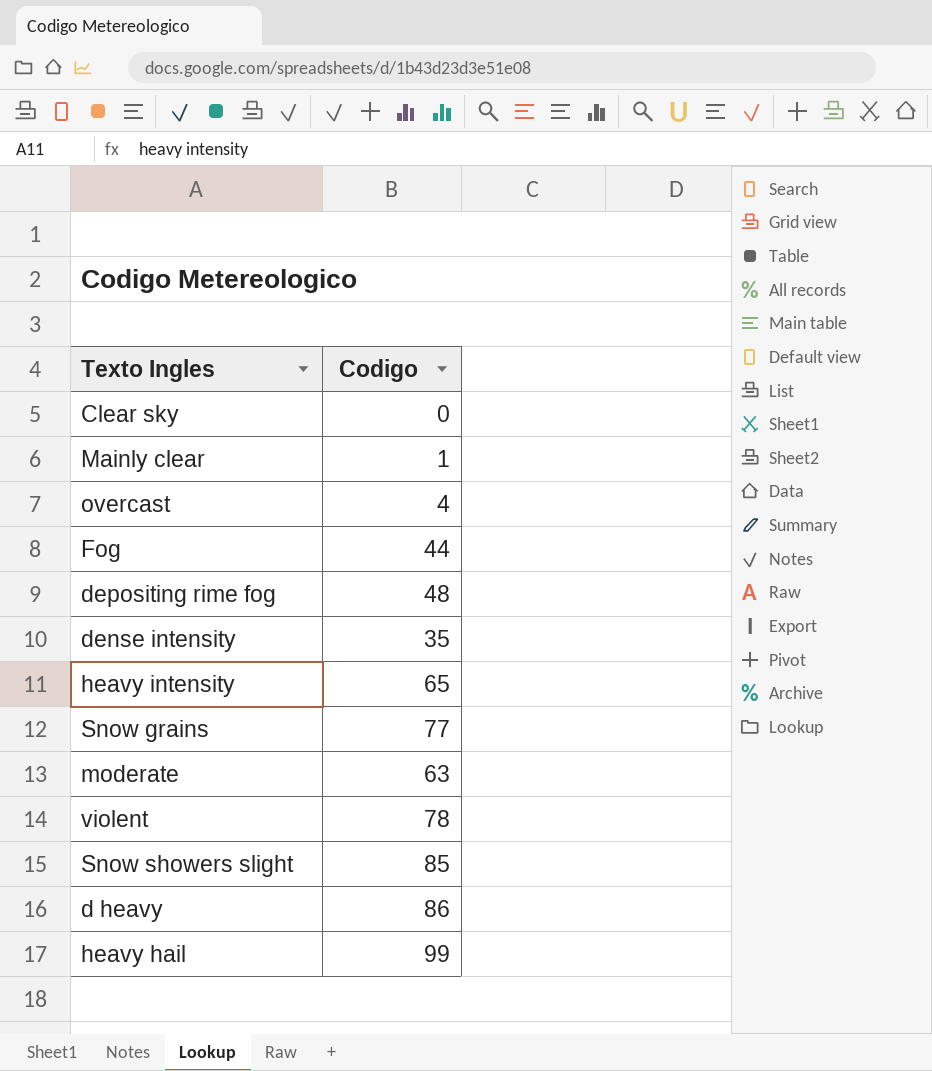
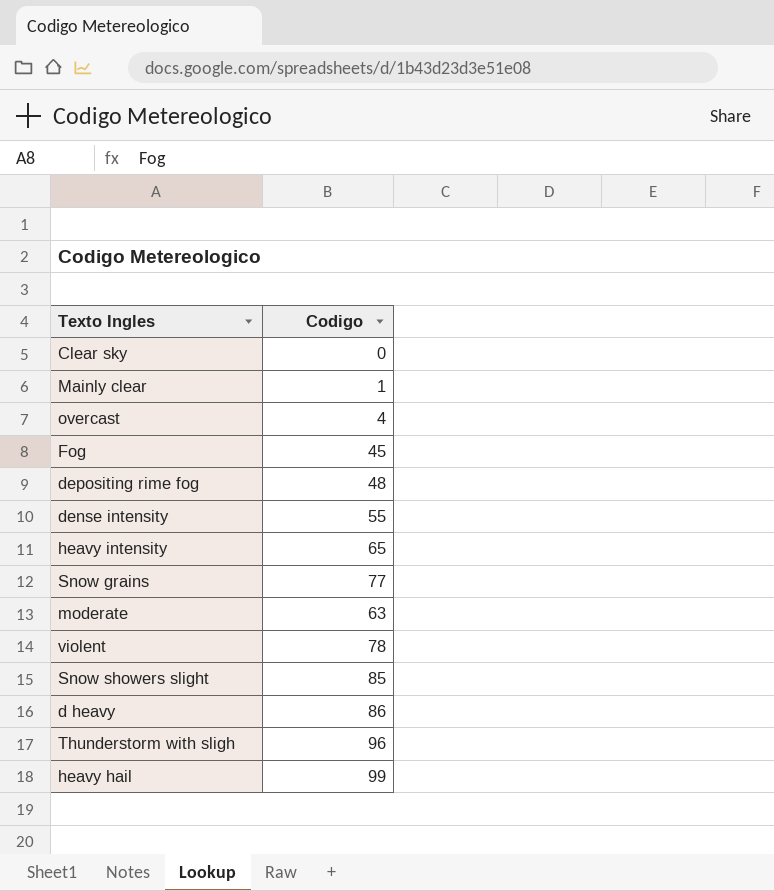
Fog | Codigo: 44 -> 45
dense intensity | Codigo: 35 -> 55
row Thunderstorm with sligh: none -> 96

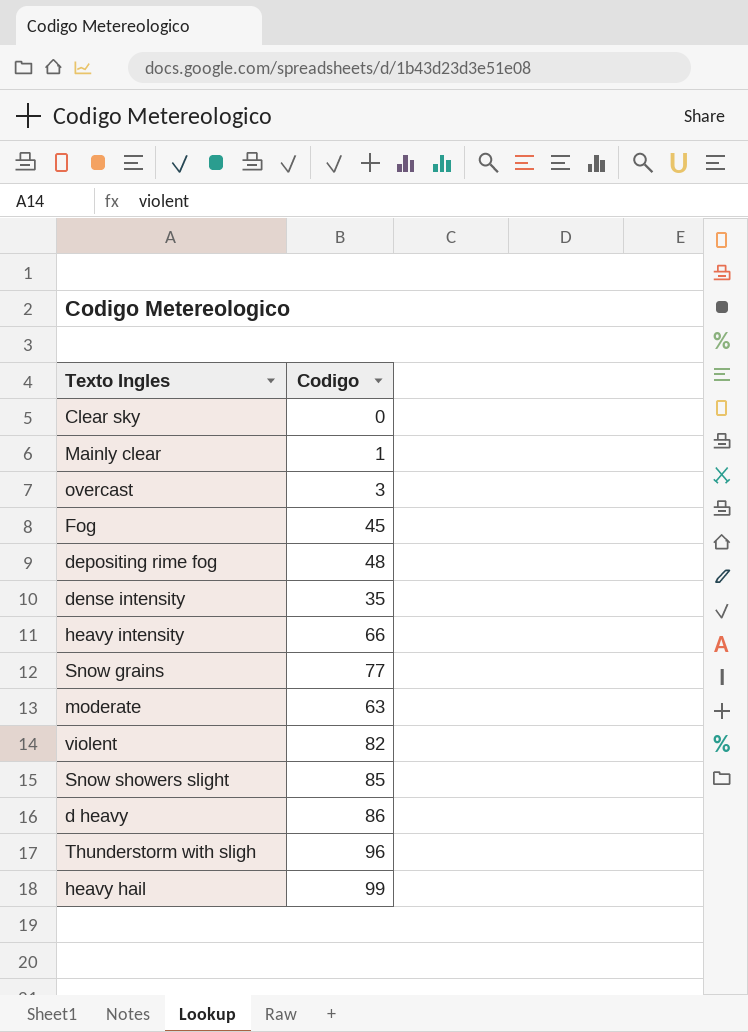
overcast | Codigo: 4 -> 3
dense intensity | Codigo: 55 -> 35
heavy intensity | Codigo: 65 -> 66
violent | Codigo: 78 -> 82

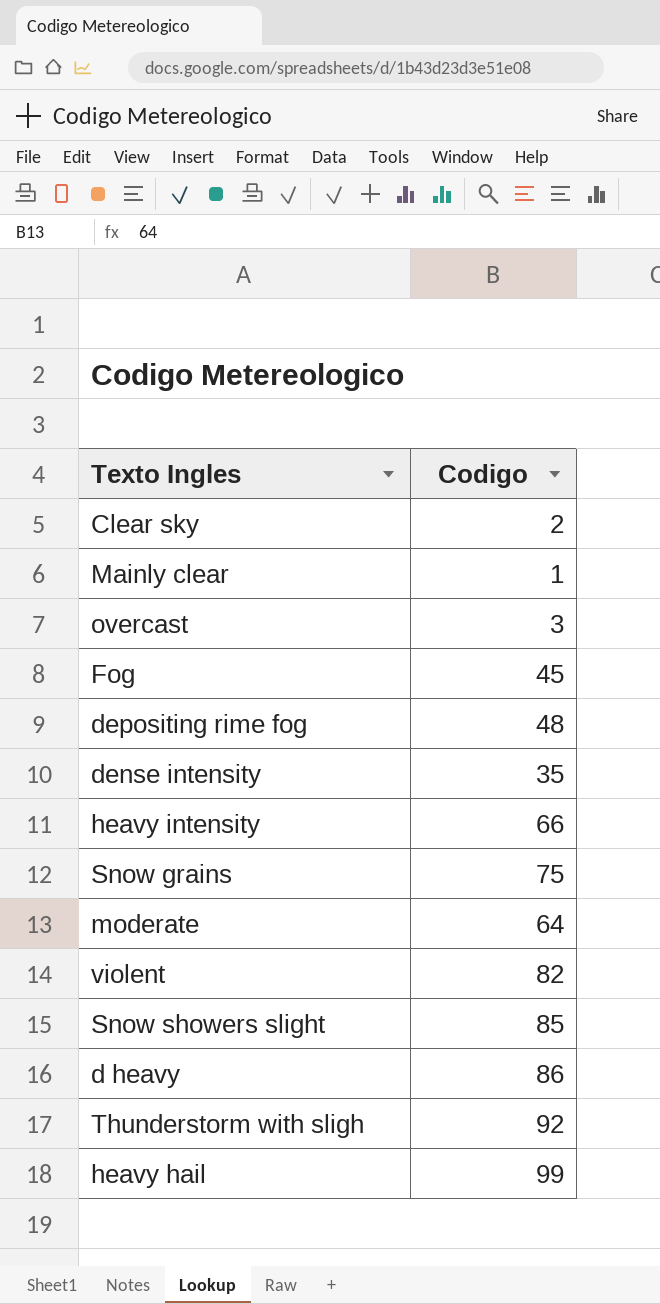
Clear sky | Codigo: 0 -> 2
Snow grains | Codigo: 77 -> 75
moderate | Codigo: 63 -> 64
Thunderstorm with sligh | Codigo: 96 -> 92

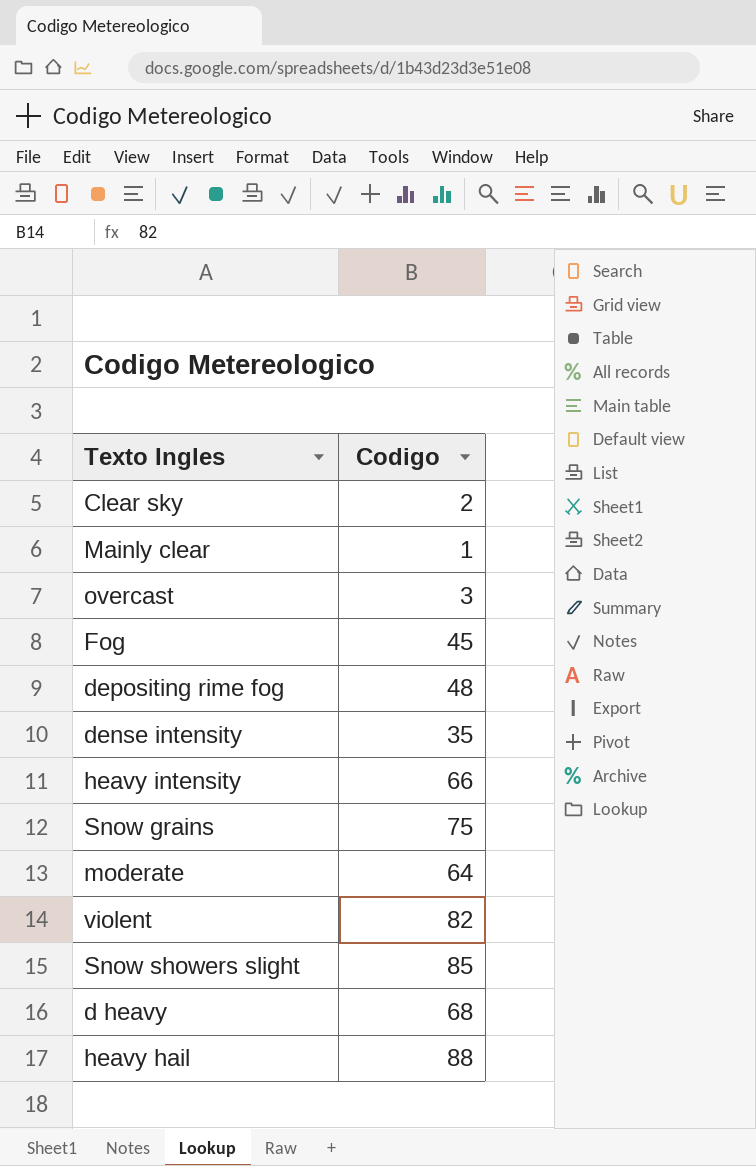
row Thunderstorm with sligh: 92 -> none
d heavy | Codigo: 86 -> 68
heavy hail | Codigo: 99 -> 88

